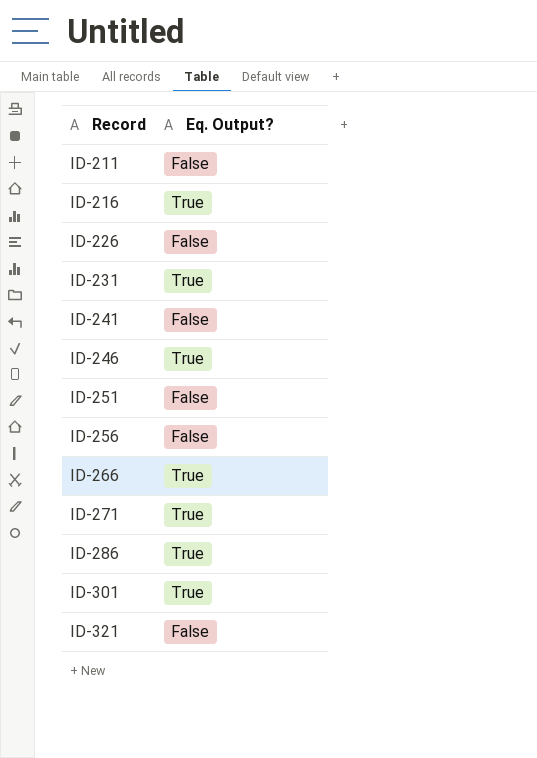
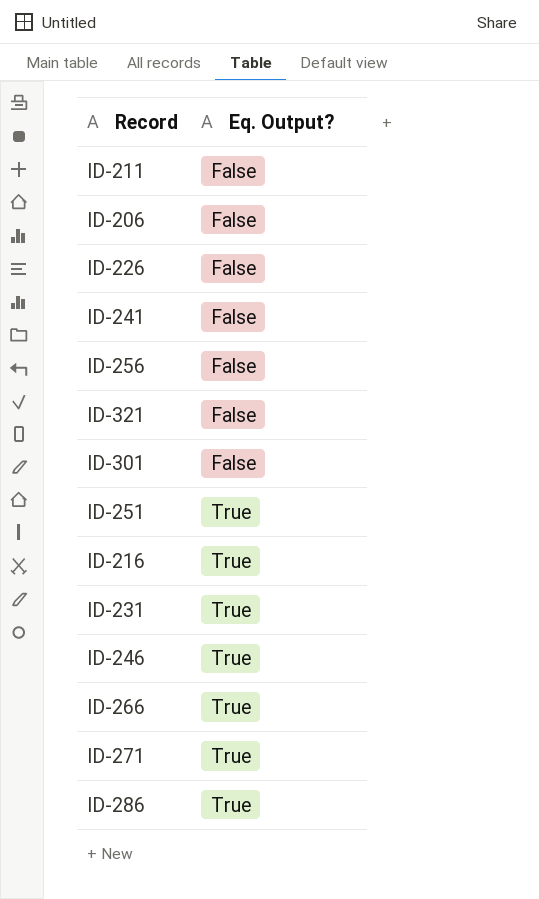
row order: Record ascending -> Eq. Output? ascending
row ID-206: none -> False
ID-301 | Eq. Output?: True -> False
ID-251 | Eq. Output?: False -> True

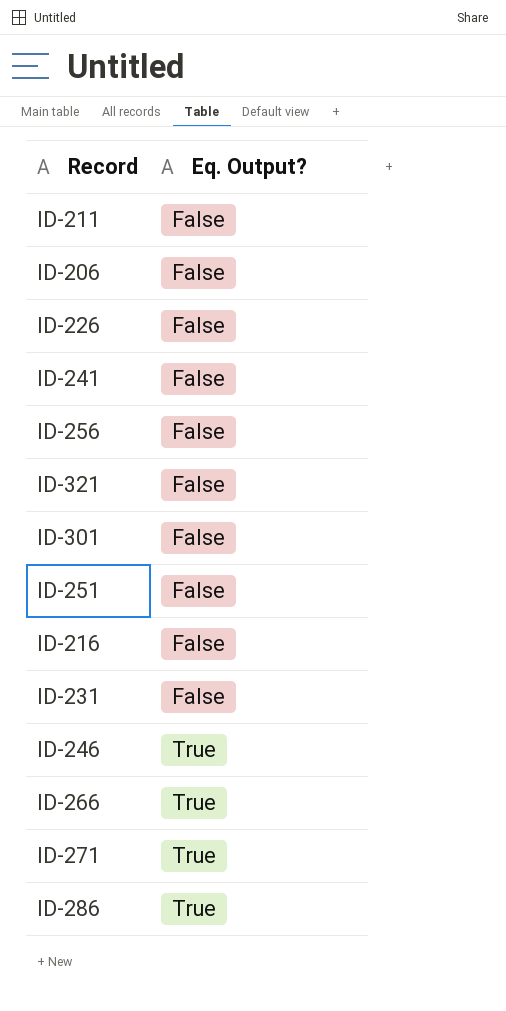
ID-251 | Eq. Output?: True -> False
ID-216 | Eq. Output?: True -> False
ID-231 | Eq. Output?: True -> False

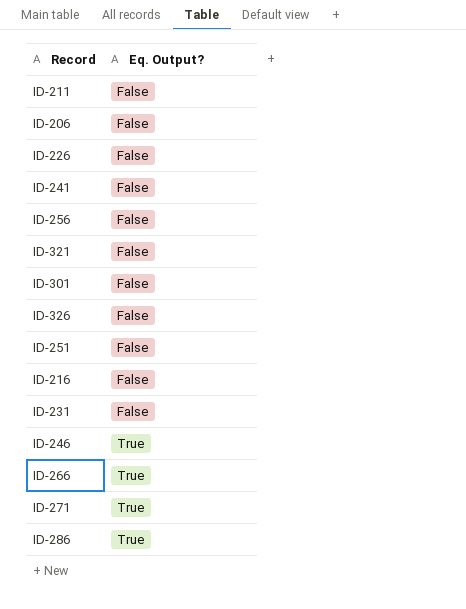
row ID-326: none -> False

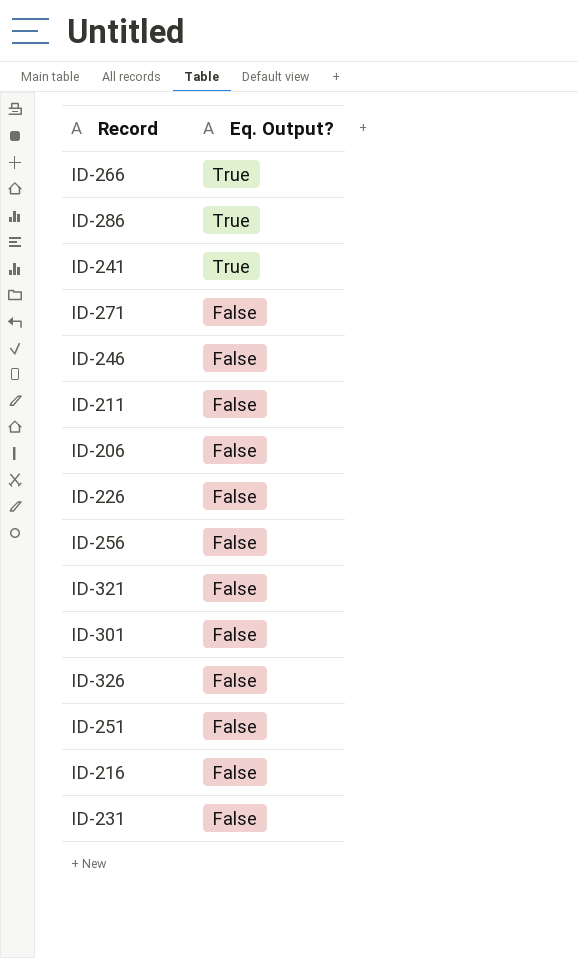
row order: Eq. Output? ascending -> Eq. Output? descending
ID-241 | Eq. Output?: False -> True
ID-271 | Eq. Output?: True -> False
ID-246 | Eq. Output?: True -> False

